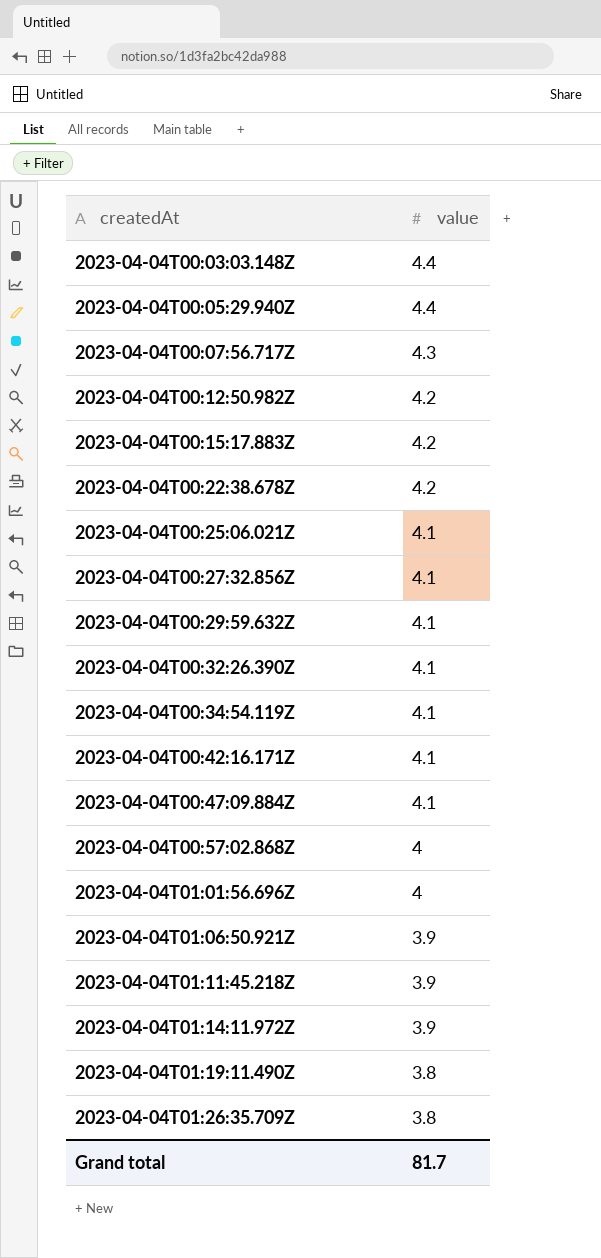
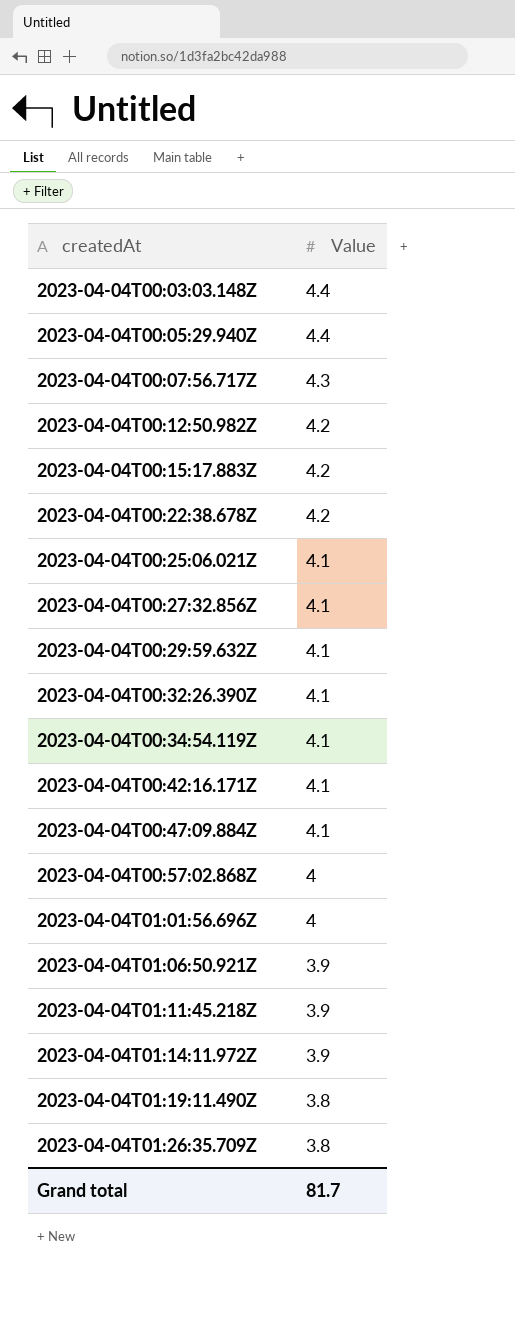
column name: value -> Value

